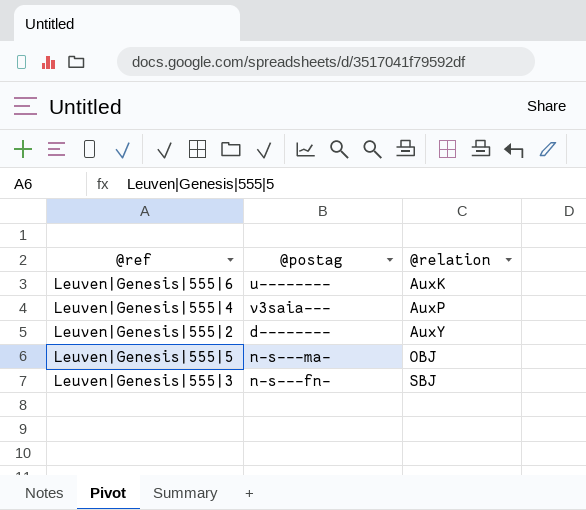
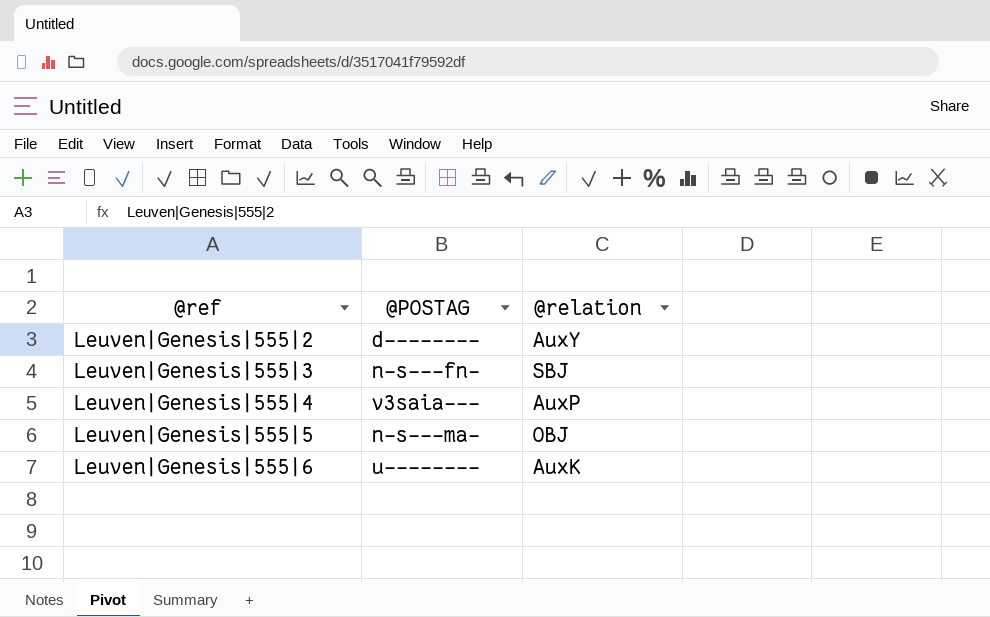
row order: @relation ascending -> @ref ascending
column name: @postag -> @POSTAG

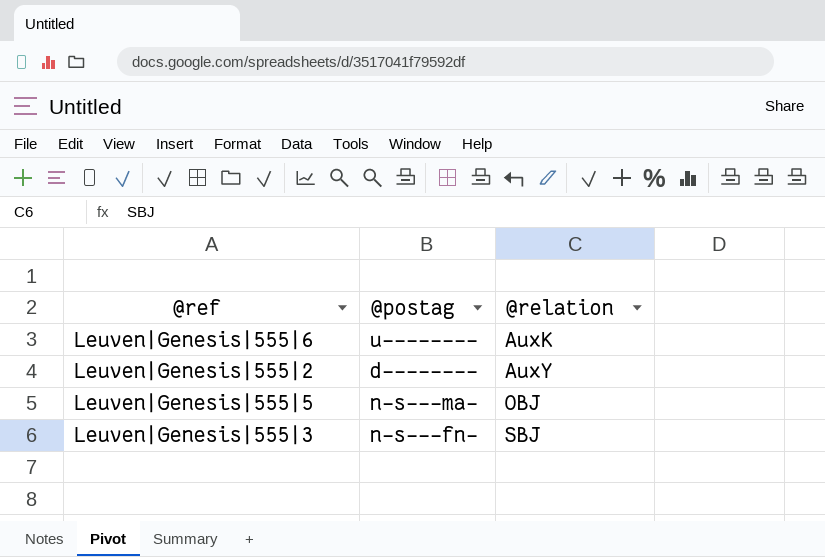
row order: @ref ascending -> @relation ascending
column name: @POSTAG -> @postag
row Leuven|Genesis|555|4: v3saia--- | AuxP -> none

